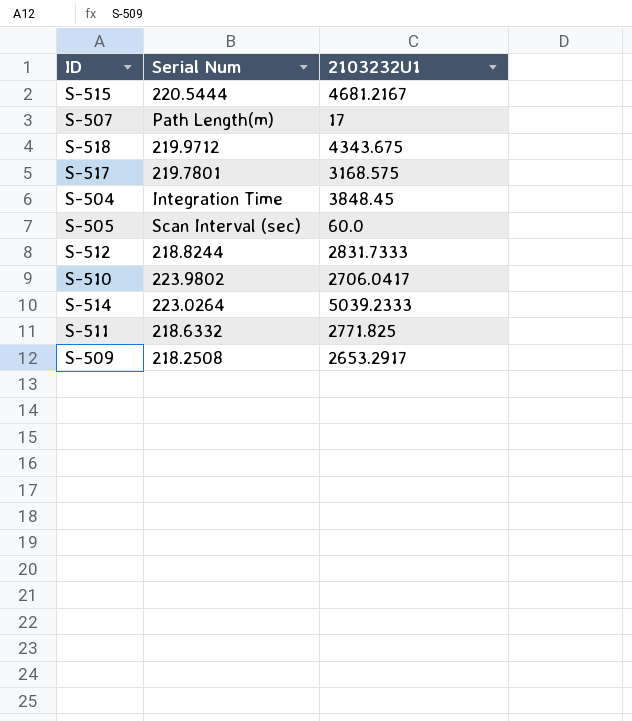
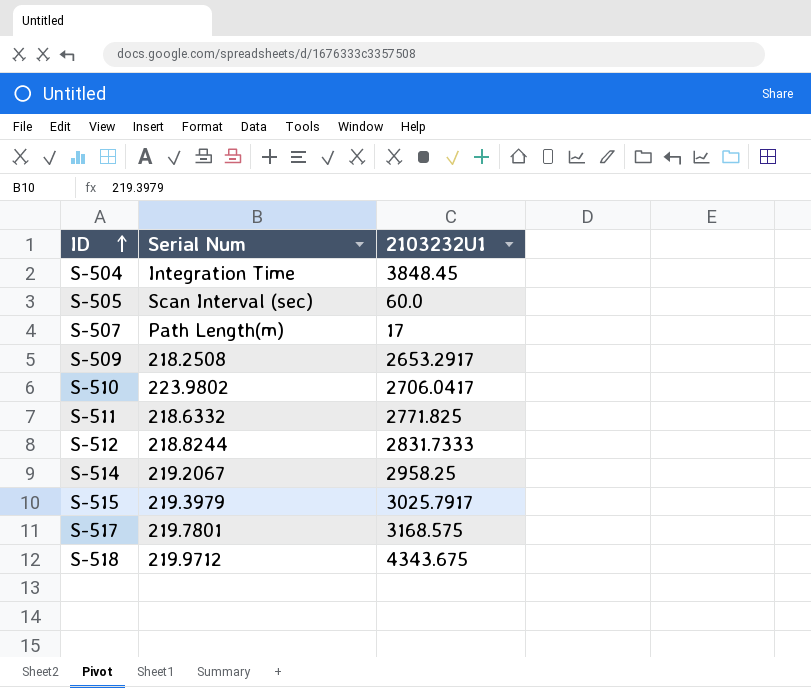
row order: none -> ID ascending
S-514 | Serial Num: 223.0264 -> 219.2067
S-514 | 2103232U1: 5039.2333 -> 2958.25
S-515 | Serial Num: 220.5444 -> 219.3979
S-515 | 2103232U1: 4681.2167 -> 3025.7917

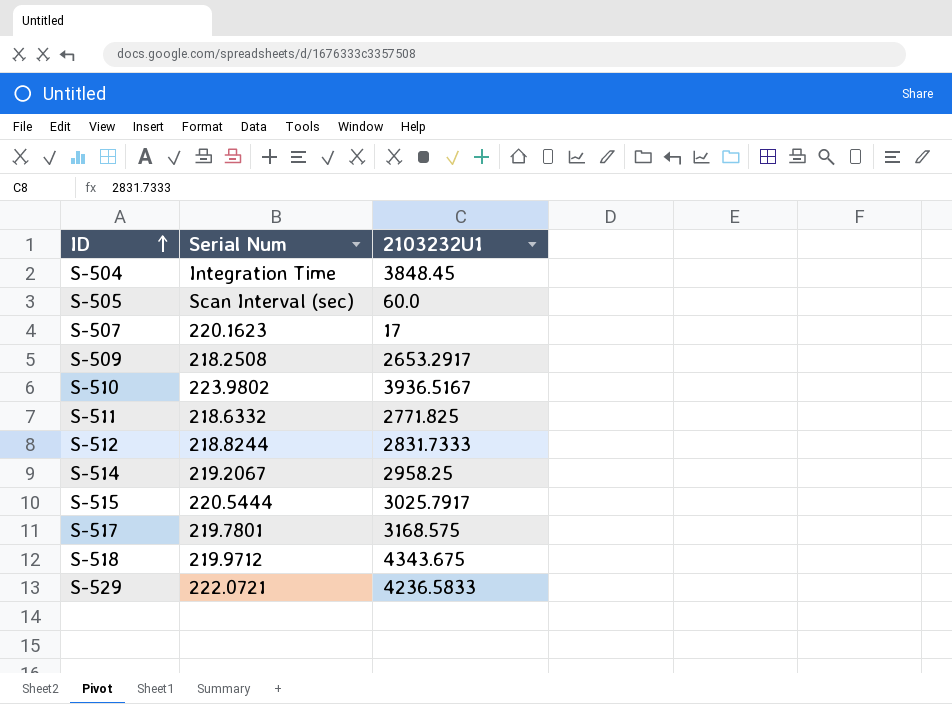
S-507 | Serial Num: Path Length(m) -> 220.1623
S-510 | 2103232U1: 2706.0417 -> 3936.5167
S-515 | Serial Num: 219.3979 -> 220.5444
row S-529: none -> 222.0721 | 4236.5833

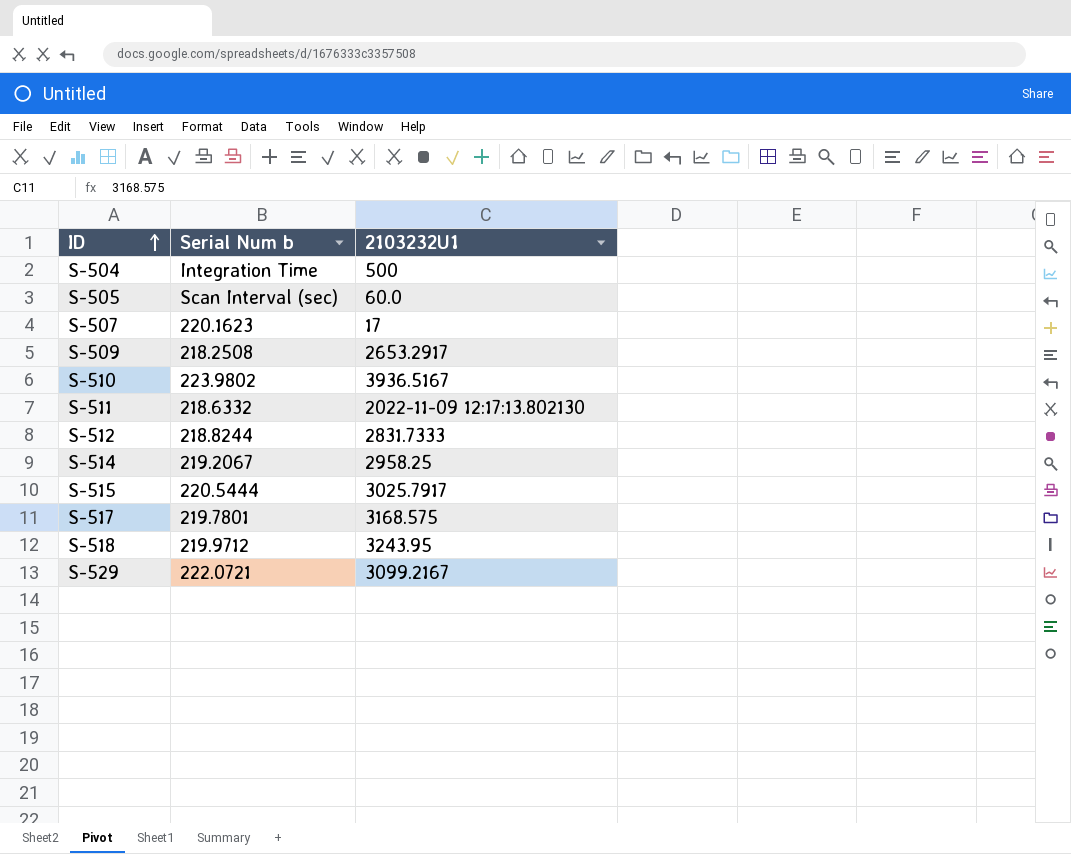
column name: Serial Num -> Serial Num b
S-504 | 2103232U1: 3848.45 -> 500
S-511 | 2103232U1: 2771.825 -> 2022-11-09 12:17:13.802130
S-518 | 2103232U1: 4343.675 -> 3243.95
S-529 | 2103232U1: 4236.5833 -> 3099.2167

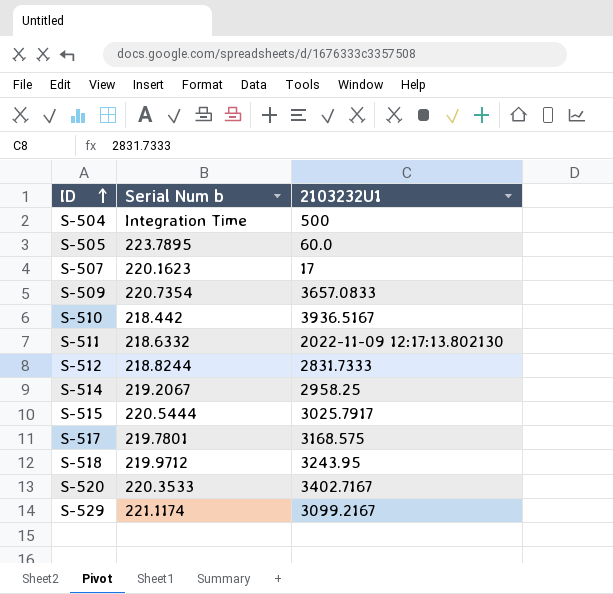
S-505 | Serial Num b: Scan Interval (sec) -> 223.7895
S-509 | Serial Num b: 218.2508 -> 220.7354
S-509 | 2103232U1: 2653.2917 -> 3657.0833
S-510 | Serial Num b: 223.9802 -> 218.442
row S-520: none -> 220.3533 | 3402.7167
S-529 | Serial Num b: 222.0721 -> 221.1174

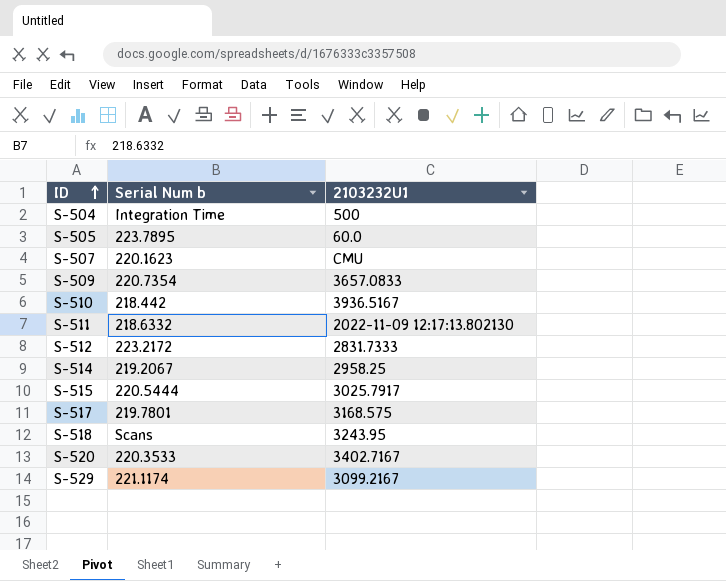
S-507 | 2103232U1: 17 -> CMU
S-512 | Serial Num b: 218.8244 -> 223.2172
S-518 | Serial Num b: 219.9712 -> Scans

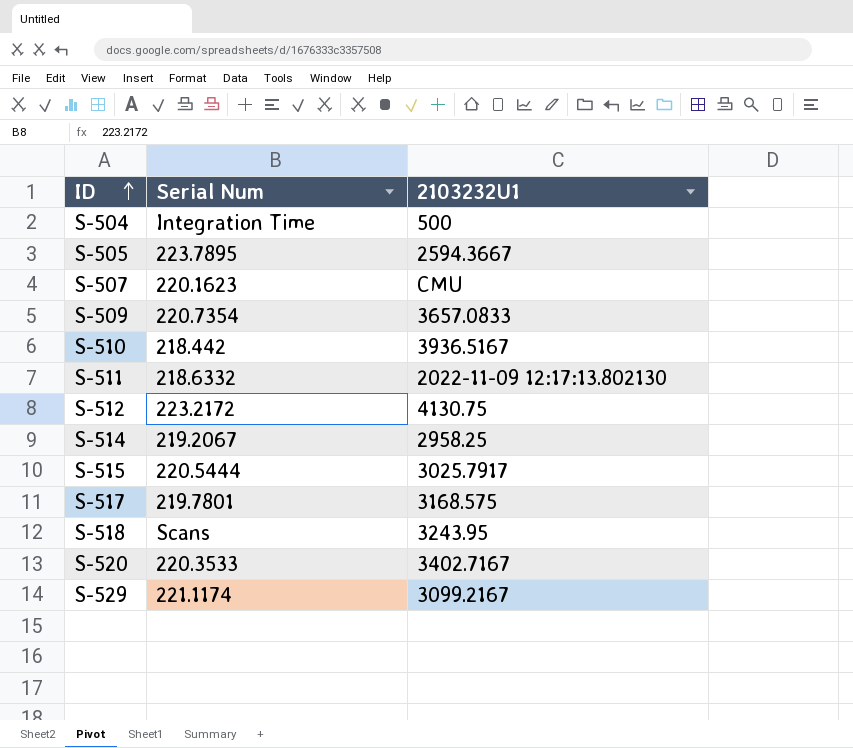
column name: Serial Num b -> Serial Num
S-505 | 2103232U1: 60.0 -> 2594.3667
S-512 | 2103232U1: 2831.7333 -> 4130.75

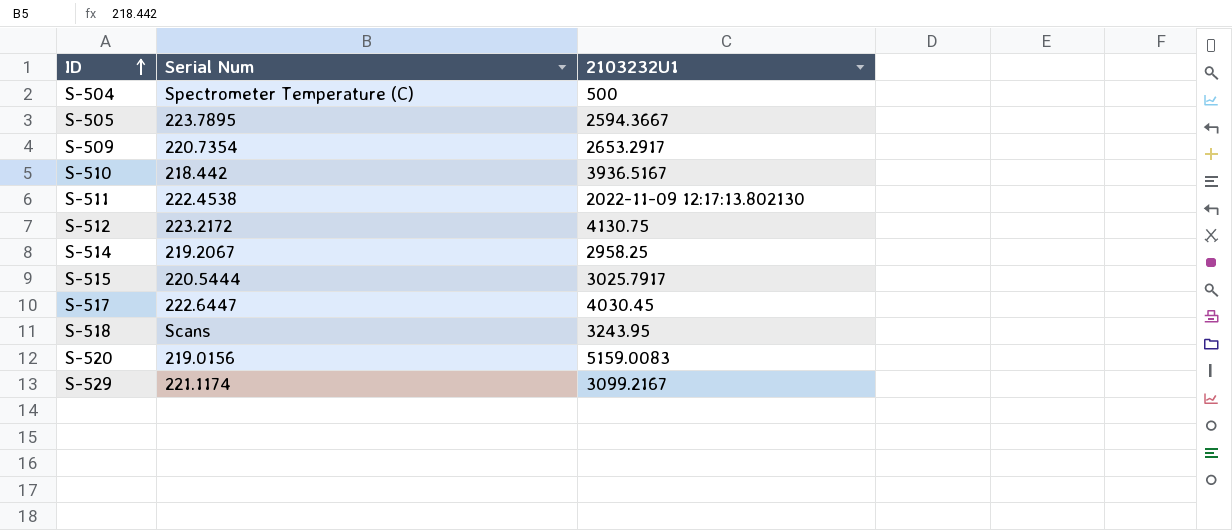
row S-507: 220.1623 | CMU -> none
S-504 | Serial Num: Integration Time -> Spectrometer Temperature (C)
S-509 | 2103232U1: 3657.0833 -> 2653.2917
S-511 | Serial Num: 218.6332 -> 222.4538
S-517 | Serial Num: 219.7801 -> 222.6447
S-517 | 2103232U1: 3168.575 -> 4030.45
S-520 | Serial Num: 220.3533 -> 219.0156
S-520 | 2103232U1: 3402.7167 -> 5159.0083

